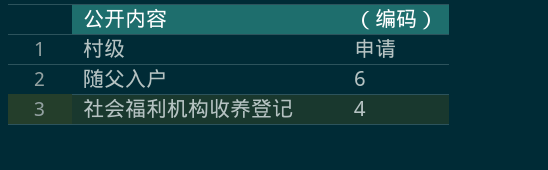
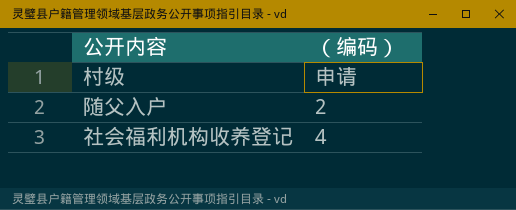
随父入户 | （编码）: 6 -> 2

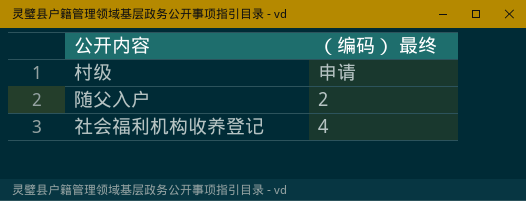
column name: （编码） -> （编码） 最终

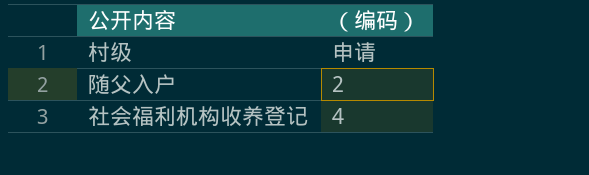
column name: （编码） 最终 -> （编码）

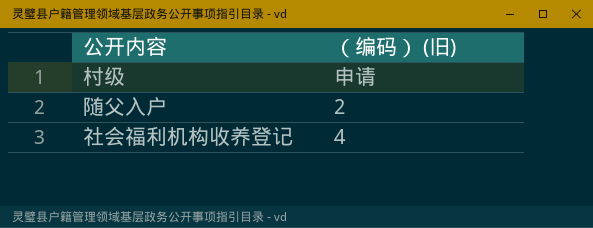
column name: （编码） -> （编码） (旧)

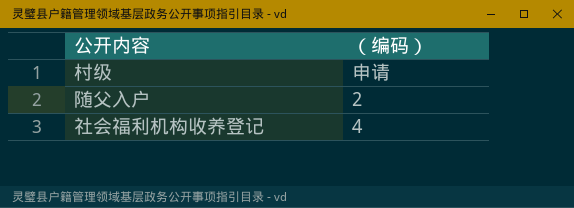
column name: （编码） (旧) -> （编码）

